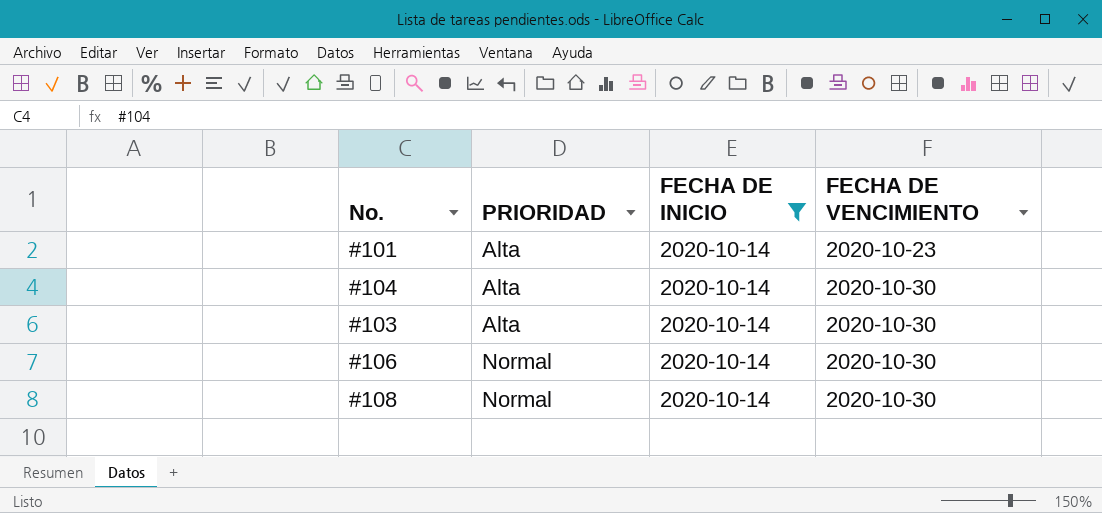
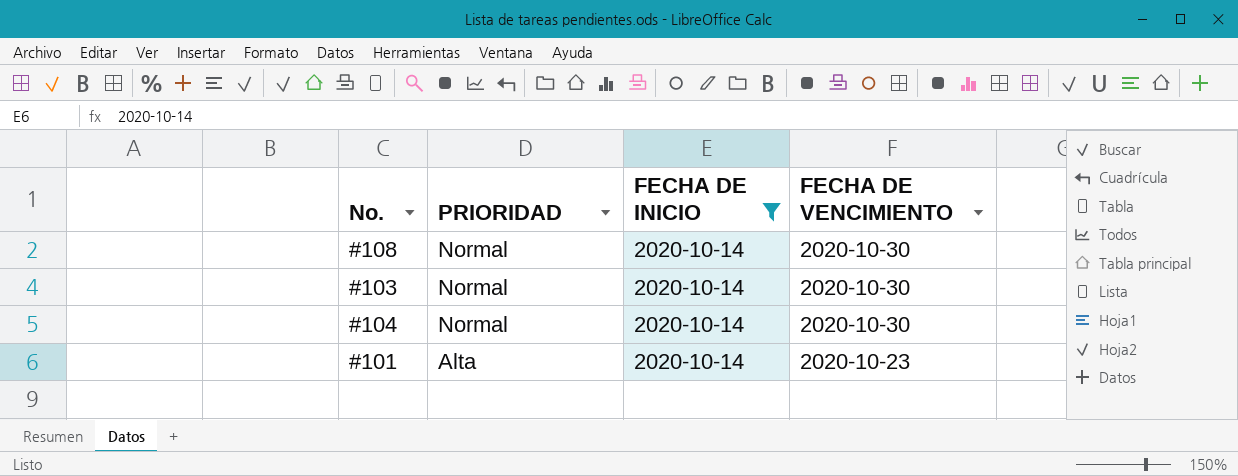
row order: PRIORIDAD ascending -> PRIORIDAD descending
row #106: Normal | 2020-10-14 | 2020-10-30 -> none
#103 | PRIORIDAD: Alta -> Normal
#104 | PRIORIDAD: Alta -> Normal

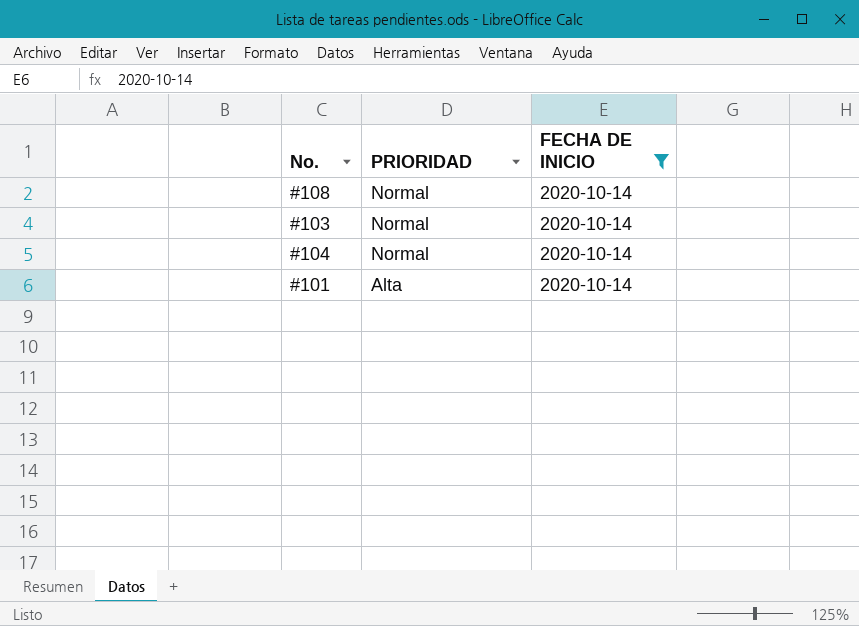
column FECHA DE VENCIMIENTO | position: 4 -> none

